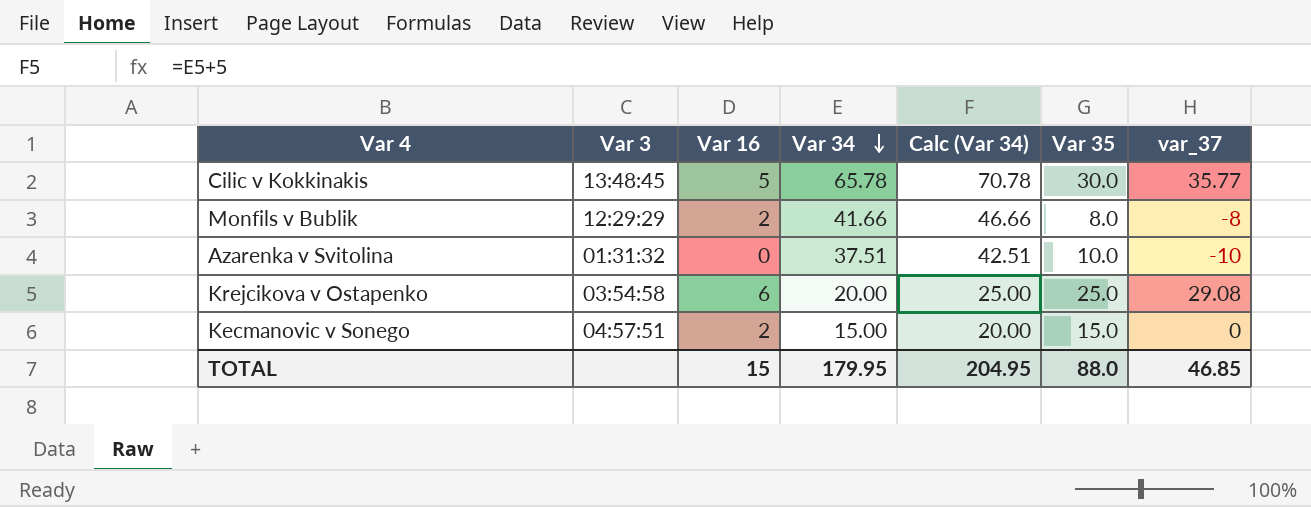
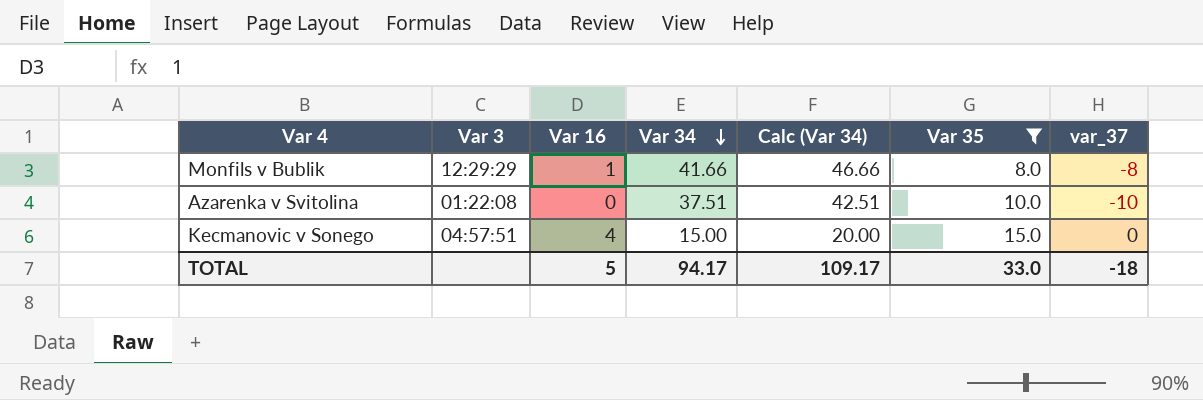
filter: none -> Var 35 <= 15.0
Monfils v Bublik | Var 16: 2 -> 1
Azarenka v Svitolina | Var 3: 01:31:32 -> 01:22:08
Kecmanovic v Sonego | Var 16: 2 -> 4
TOTAL | Var 16: 15 -> 5
TOTAL | Var 34: 179.95 -> 94.17
TOTAL | Calc (Var 34): 204.95 -> 109.17
TOTAL | Var 35: 88.0 -> 33.0
TOTAL | var_37: 46.85 -> -18

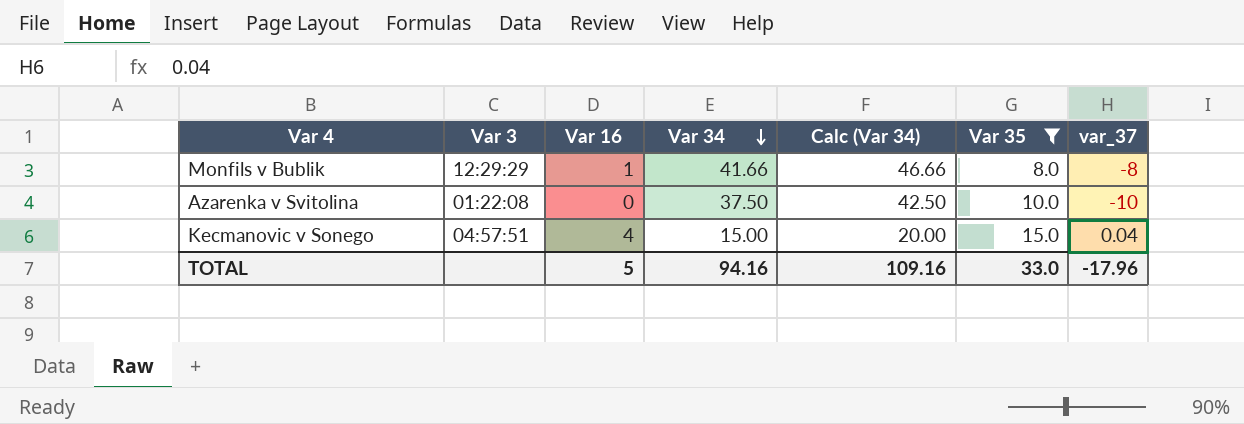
Azarenka v Svitolina | Var 34: 37.51 -> 37.50
Azarenka v Svitolina | Calc (Var 34): 42.51 -> 42.50
Kecmanovic v Sonego | var_37: 0 -> 0.04
TOTAL | Var 34: 94.17 -> 94.16
TOTAL | Calc (Var 34): 109.17 -> 109.16
TOTAL | var_37: -18 -> -17.96

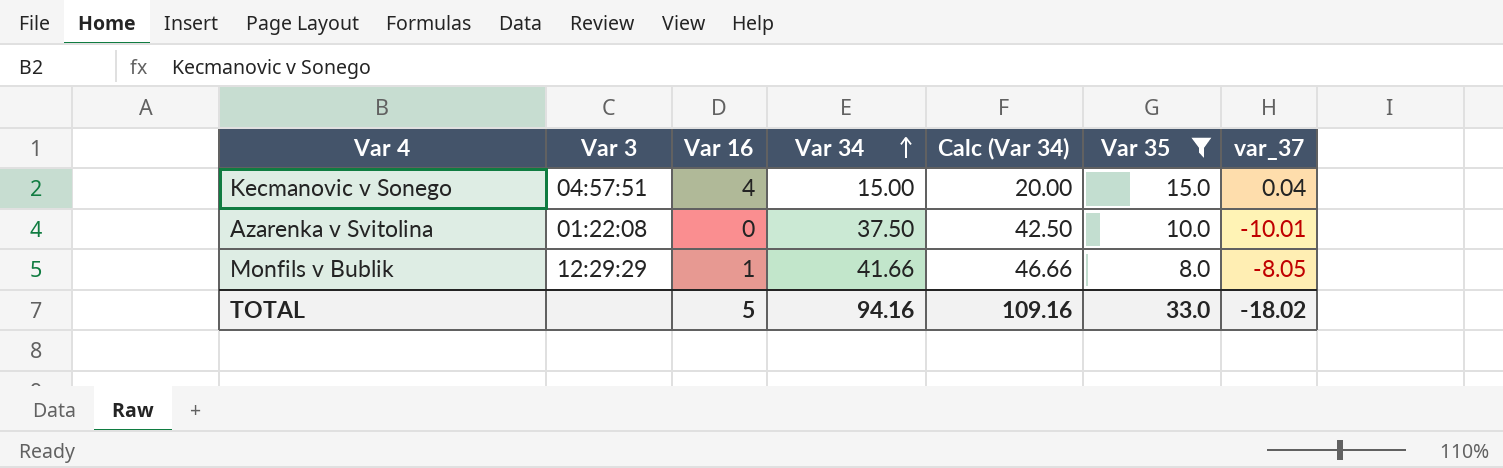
row order: Var 34 descending -> Var 34 ascending
Azarenka v Svitolina | var_37: -10 -> -10.01
Monfils v Bublik | var_37: -8 -> -8.05
TOTAL | var_37: -17.96 -> -18.02

